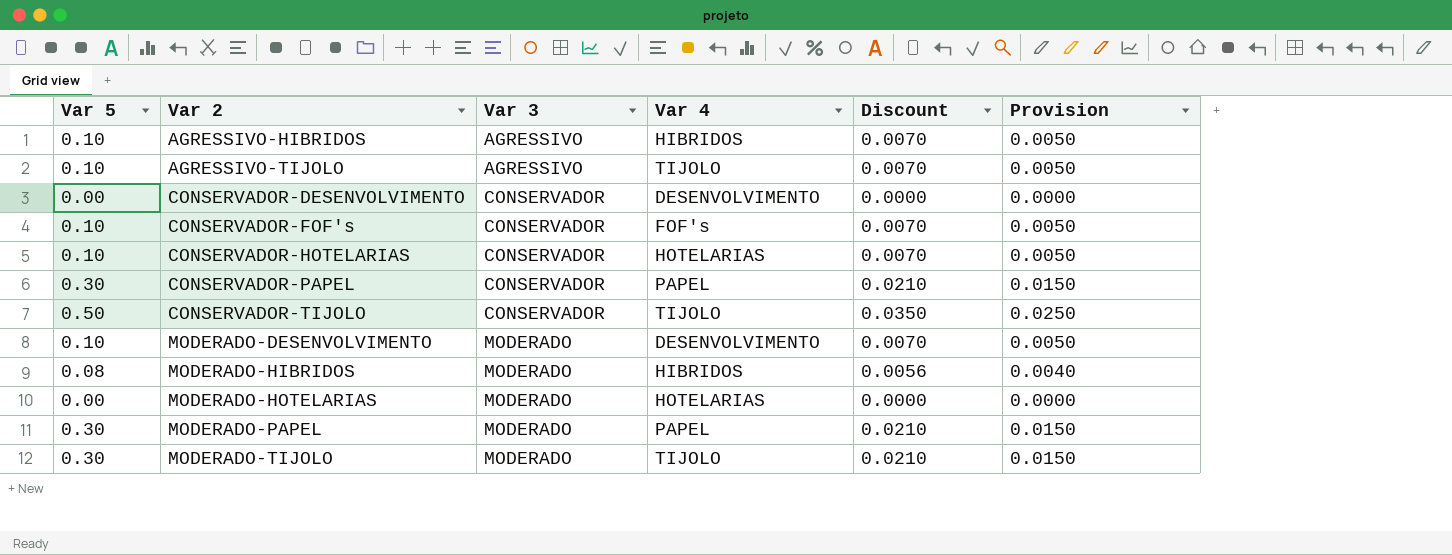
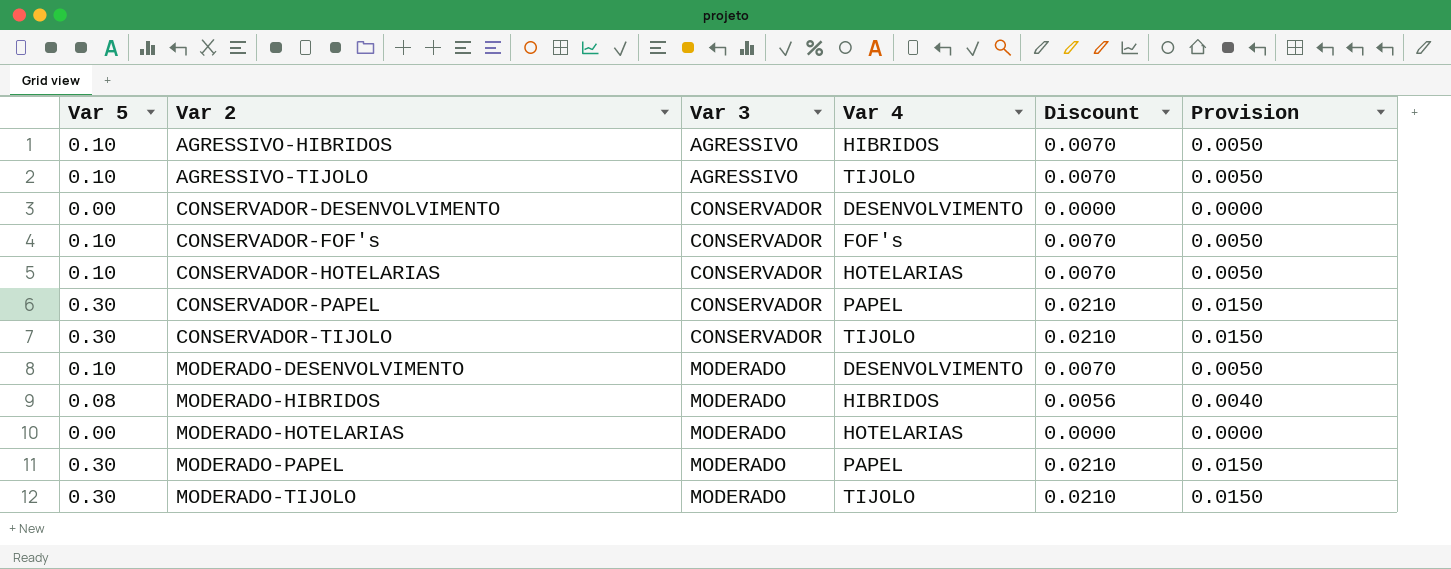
CONSERVADOR-TIJOLO | Var 5: 0.50 -> 0.30
CONSERVADOR-TIJOLO | Discount: 0.0350 -> 0.0210
CONSERVADOR-TIJOLO | Provision: 0.0250 -> 0.0150

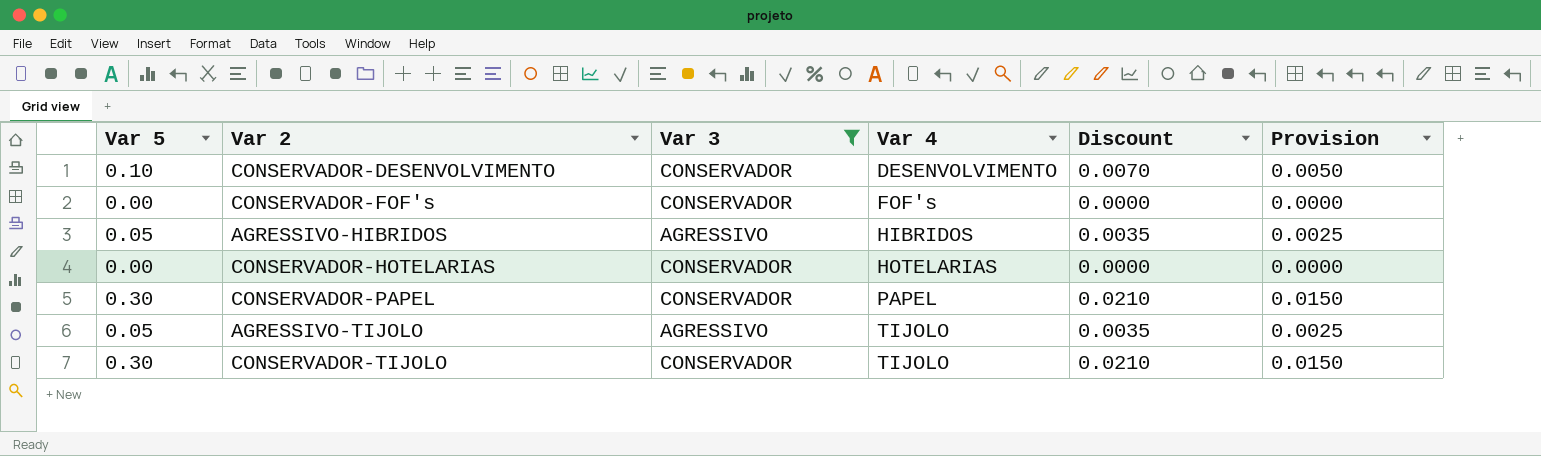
filter: none -> Var 3 != MODERADO
row order: Var 2 ascending -> Var 4 ascending
CONSERVADOR-DESENVOLVIMENTO | Var 5: 0.00 -> 0.10
CONSERVADOR-DESENVOLVIMENTO | Discount: 0.0000 -> 0.0070
CONSERVADOR-DESENVOLVIMENTO | Provision: 0.0000 -> 0.0050
CONSERVADOR-FOF's | Var 5: 0.10 -> 0.00
CONSERVADOR-FOF's | Discount: 0.0070 -> 0.0000
CONSERVADOR-FOF's | Provision: 0.0050 -> 0.0000
AGRESSIVO-HIBRIDOS | Var 5: 0.10 -> 0.05
AGRESSIVO-HIBRIDOS | Discount: 0.0070 -> 0.0035
AGRESSIVO-HIBRIDOS | Provision: 0.0050 -> 0.0025
CONSERVADOR-HOTELARIAS | Var 5: 0.10 -> 0.00
CONSERVADOR-HOTELARIAS | Discount: 0.0070 -> 0.0000
CONSERVADOR-HOTELARIAS | Provision: 0.0050 -> 0.0000
AGRESSIVO-TIJOLO | Var 5: 0.10 -> 0.05
AGRESSIVO-TIJOLO | Discount: 0.0070 -> 0.0035
AGRESSIVO-TIJOLO | Provision: 0.0050 -> 0.0025

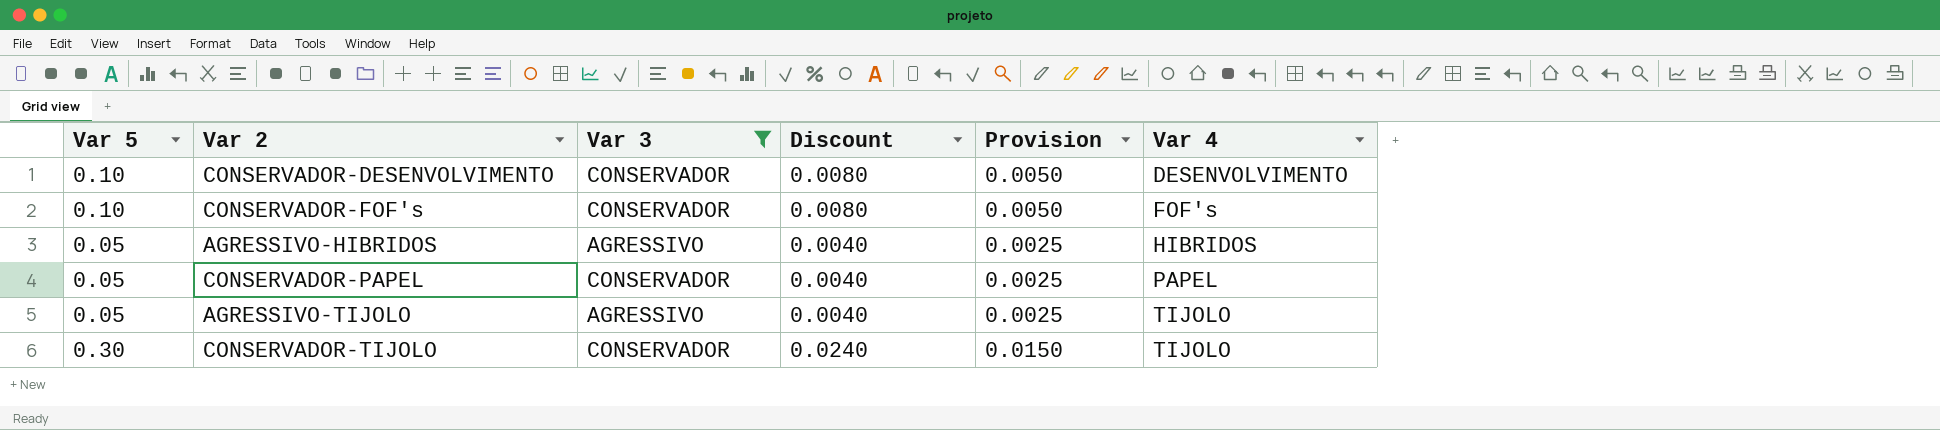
column Discount | formula: [Var 5] * 0.07 -> [Var 5] * 0.08
column Var 4 | position: 4 -> 6
row CONSERVADOR-HOTELARIAS: 0.00 | CONSERVADOR | HOTELARIAS | 0.0000 | 0.0000 -> none
CONSERVADOR-FOF's | Var 5: 0.00 -> 0.10
CONSERVADOR-FOF's | Provision: 0.0000 -> 0.0050
CONSERVADOR-PAPEL | Var 5: 0.30 -> 0.05
CONSERVADOR-PAPEL | Provision: 0.0150 -> 0.0025

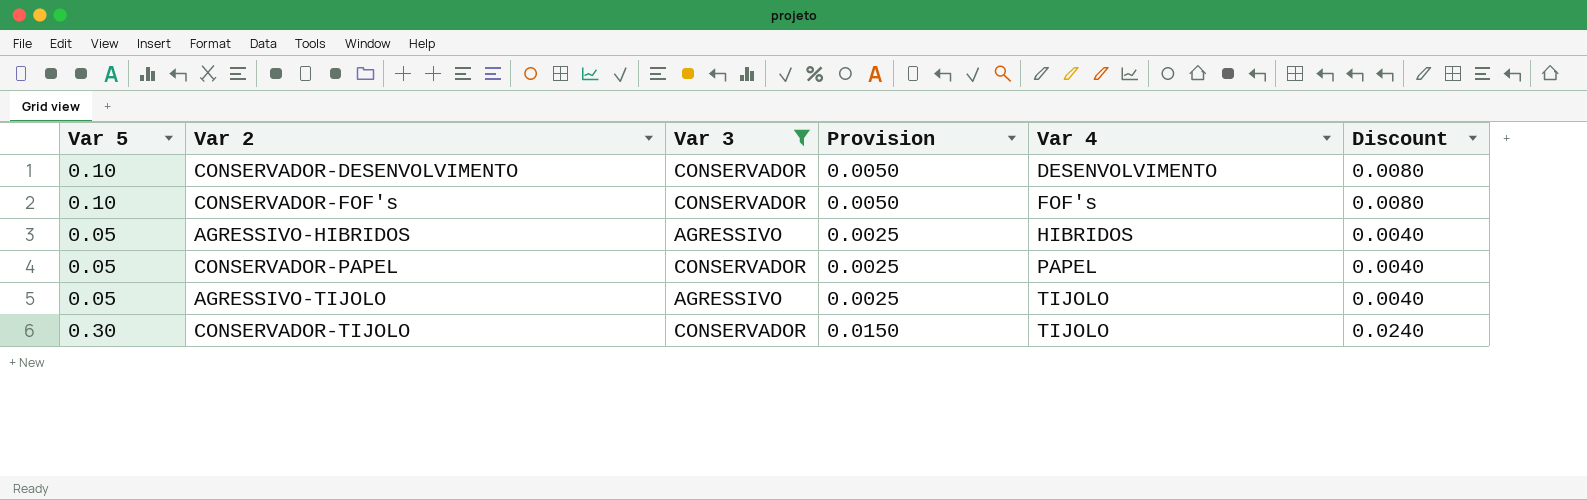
column Discount | position: 4 -> 6

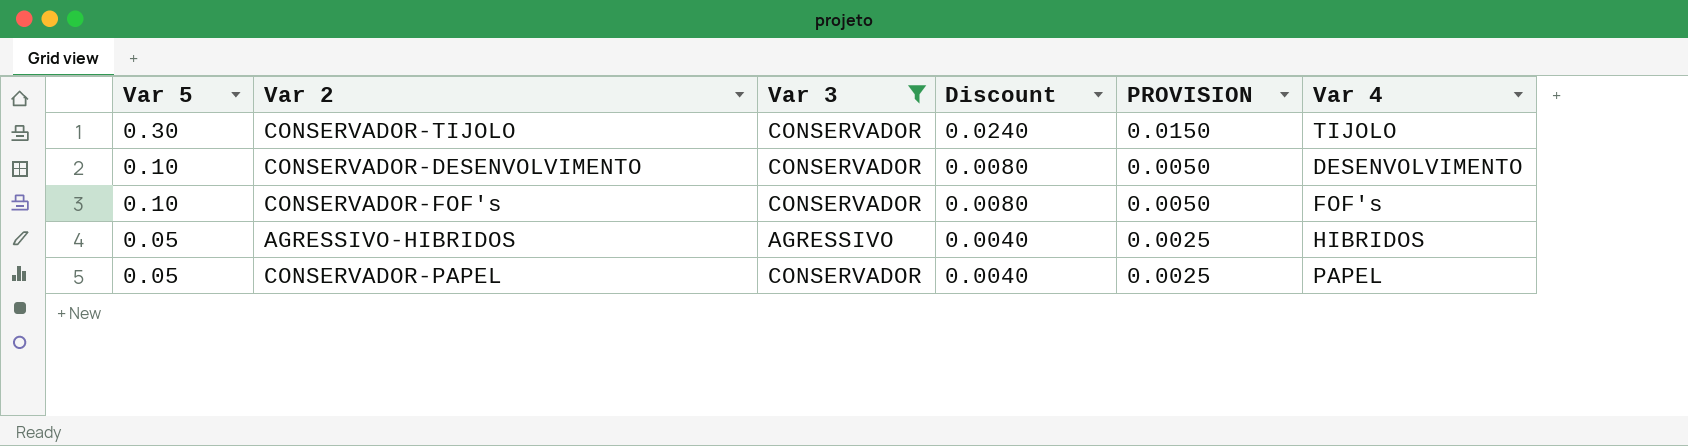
row order: Var 4 ascending -> Var 5 descending
column Discount | position: 6 -> 4
column name: Provision -> PROVISION
row AGRESSIVO-TIJOLO: 0.05 | AGRESSIVO | 0.0025 | TIJOLO | 0.0040 -> none

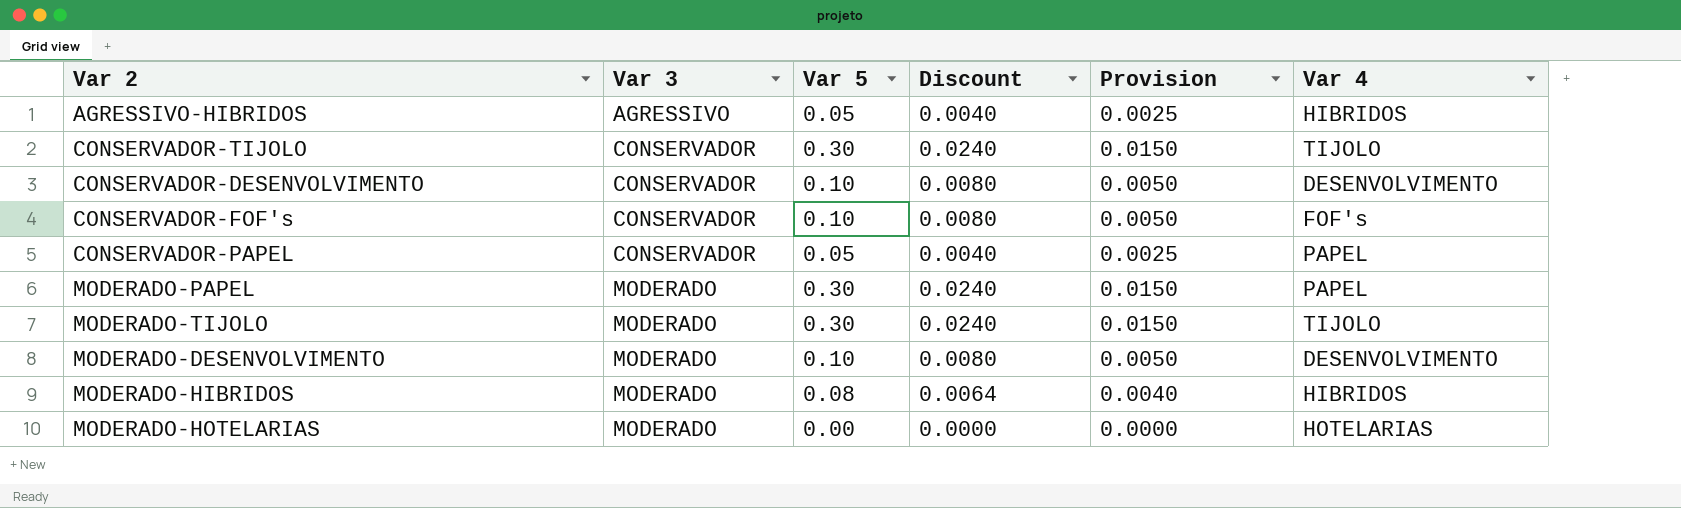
filter: Var 3 != MODERADO -> none
row order: Var 5 descending -> Var 3 ascending
column Var 5 | position: 1 -> 3
column name: PROVISION -> Provision

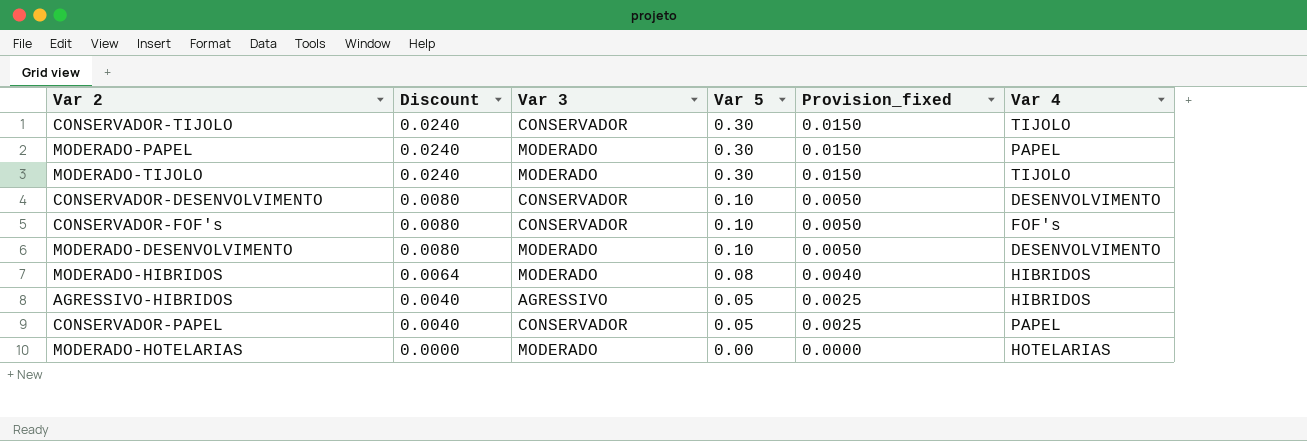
row order: Var 3 ascending -> Discount descending
column Discount | position: 4 -> 2
column name: Provision -> Provision_fixed

